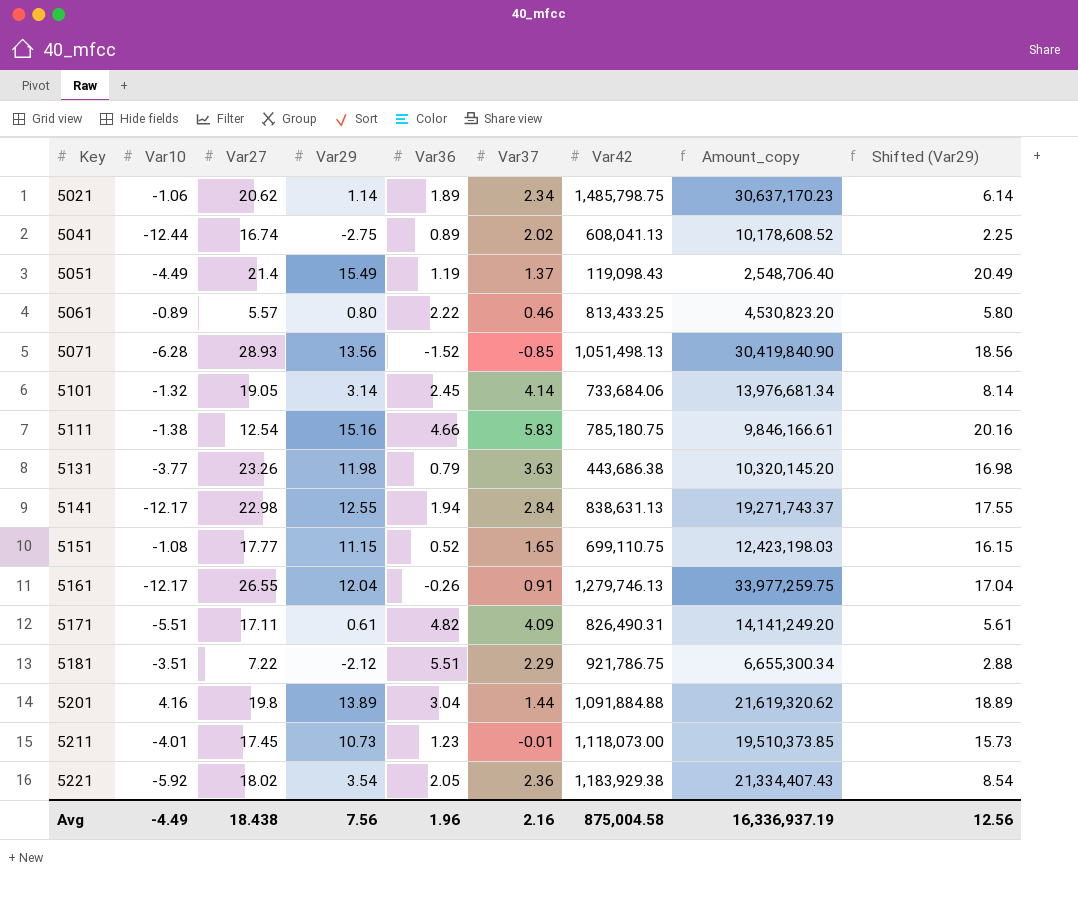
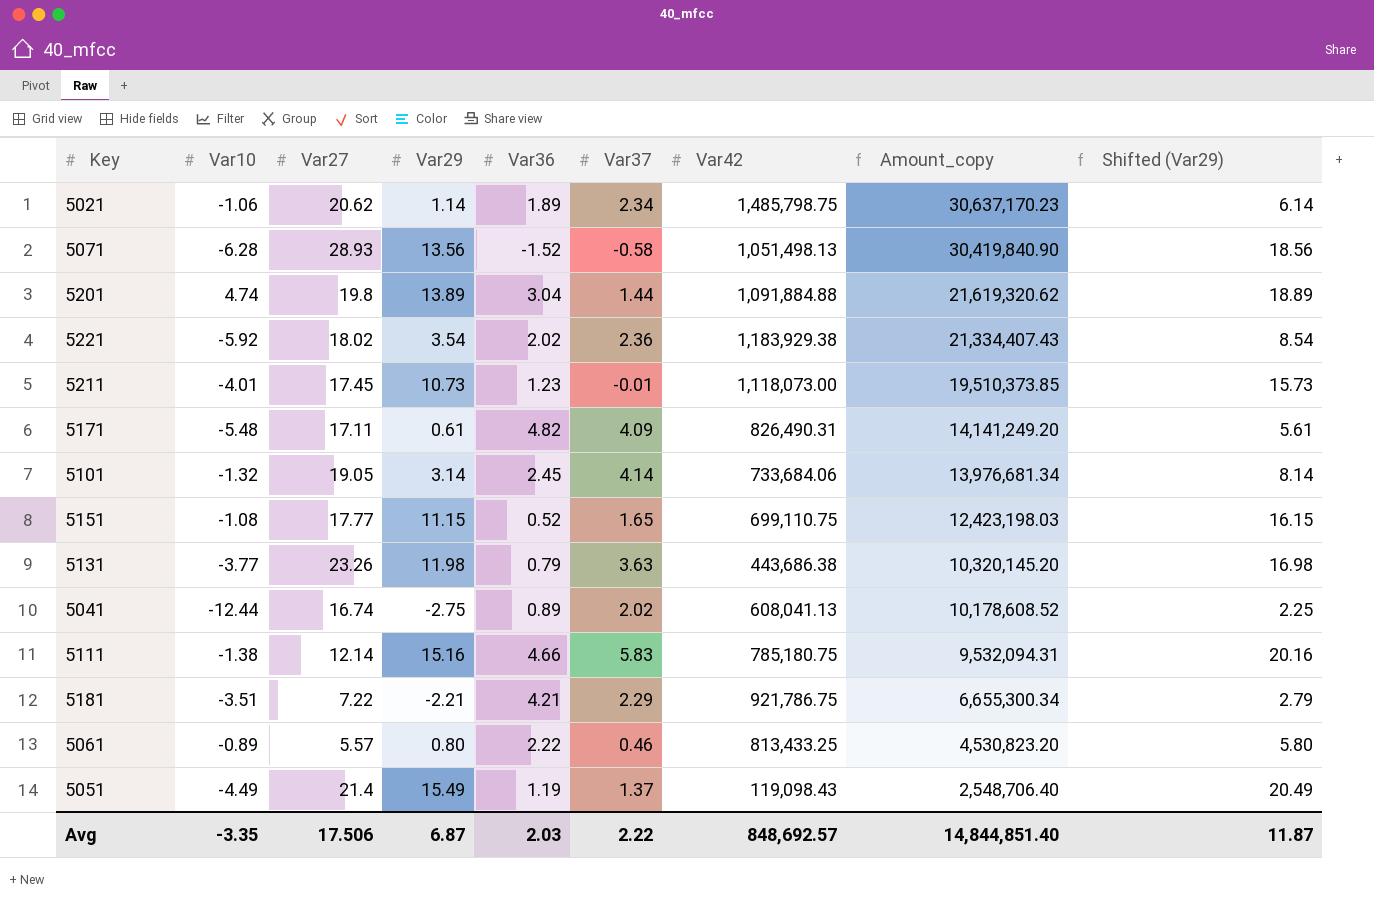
row order: Key ascending -> Amount_copy descending
row 5141: -12.17 | 22.98 | 12.55 | 1.94 | 2.84 | 838,631.13 | 19,271,743.37 | 17.55 -> none
row 5161: -12.17 | 26.55 | 12.04 | -0.26 | 0.91 | 1,279,746.13 | 33,977,259.75 | 17.04 -> none
5071 | Var37: -0.85 -> -0.58
5201 | Var10: 4.16 -> 4.74
5221 | Var36: 2.05 -> 2.02
5171 | Var10: -5.51 -> -5.48
5111 | Var27: 12.54 -> 12.14
5111 | Amount_copy: 9,846,166.61 -> 9,532,094.31
5181 | Var29: -2.12 -> -2.21
5181 | Var36: 5.51 -> 4.21
5181 | Shifted (Var29): 2.88 -> 2.79
Avg | Var10: -4.49 -> -3.35
Avg | Var27: 18.438 -> 17.506
Avg | Var29: 7.56 -> 6.87
Avg | Var36: 1.96 -> 2.03
Avg | Var37: 2.16 -> 2.22
Avg | Var42: 875,004.58 -> 848,692.57
Avg | Amount_copy: 16,336,937.19 -> 14,844,851.40
Avg | Shifted (Var29): 12.56 -> 11.87

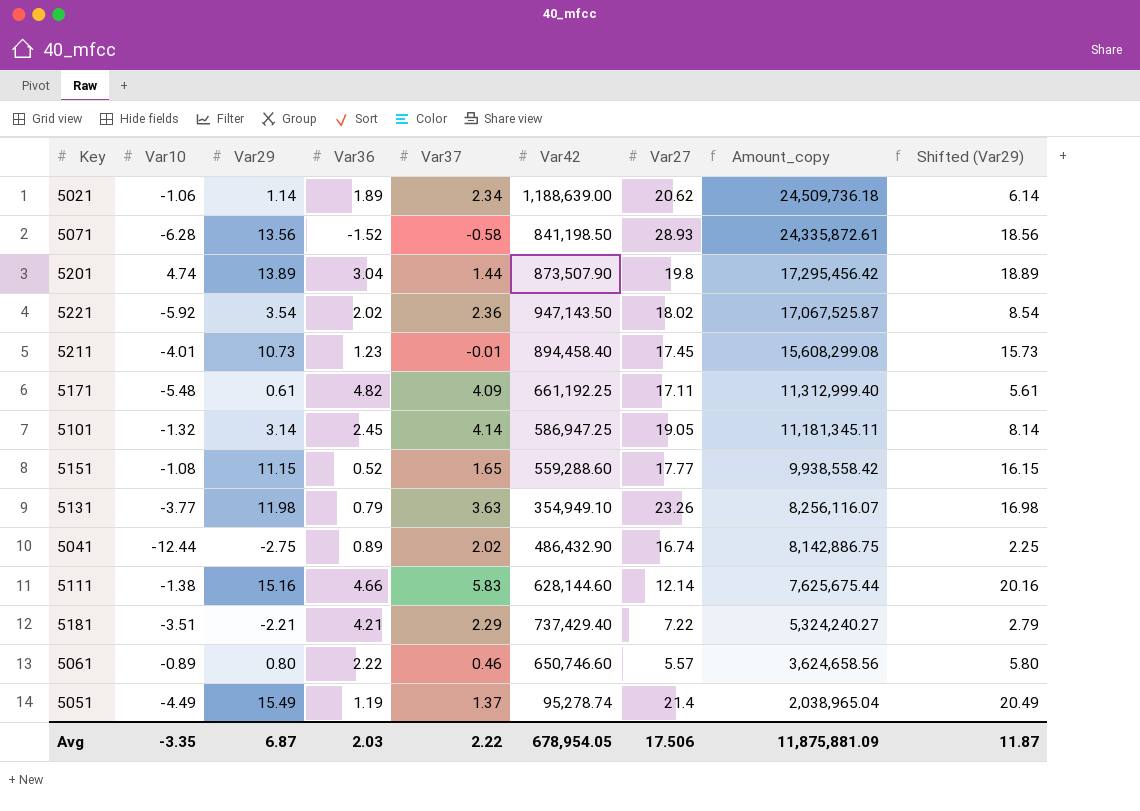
column Var27 | position: 3 -> 7
5021 | Var42: 1,485,798.75 -> 1,188,639.00
5021 | Amount_copy: 30,637,170.23 -> 24,509,736.18
5071 | Var42: 1,051,498.13 -> 841,198.50
5071 | Amount_copy: 30,419,840.90 -> 24,335,872.61
5201 | Var42: 1,091,884.88 -> 873,507.90
5201 | Amount_copy: 21,619,320.62 -> 17,295,456.42
5221 | Var42: 1,183,929.38 -> 947,143.50
5221 | Amount_copy: 21,334,407.43 -> 17,067,525.87
5211 | Var42: 1,118,073.00 -> 894,458.40
5211 | Amount_copy: 19,510,373.85 -> 15,608,299.08
5171 | Var42: 826,490.31 -> 661,192.25
5171 | Amount_copy: 14,141,249.20 -> 11,312,999.40
5101 | Var42: 733,684.06 -> 586,947.25
5101 | Amount_copy: 13,976,681.34 -> 11,181,345.11
5151 | Var42: 699,110.75 -> 559,288.60
5151 | Amount_copy: 12,423,198.03 -> 9,938,558.42
5131 | Var42: 443,686.38 -> 354,949.10
5131 | Amount_copy: 10,320,145.20 -> 8,256,116.07
5041 | Var42: 608,041.13 -> 486,432.90
5041 | Amount_copy: 10,178,608.52 -> 8,142,886.75
5111 | Var42: 785,180.75 -> 628,144.60
5111 | Amount_copy: 9,532,094.31 -> 7,625,675.44
5181 | Var42: 921,786.75 -> 737,429.40
5181 | Amount_copy: 6,655,300.34 -> 5,324,240.27
5061 | Var42: 813,433.25 -> 650,746.60
5061 | Amount_copy: 4,530,823.20 -> 3,624,658.56
5051 | Var42: 119,098.43 -> 95,278.74
5051 | Amount_copy: 2,548,706.40 -> 2,038,965.04
Avg | Var42: 848,692.57 -> 678,954.05
Avg | Amount_copy: 14,844,851.40 -> 11,875,881.09

